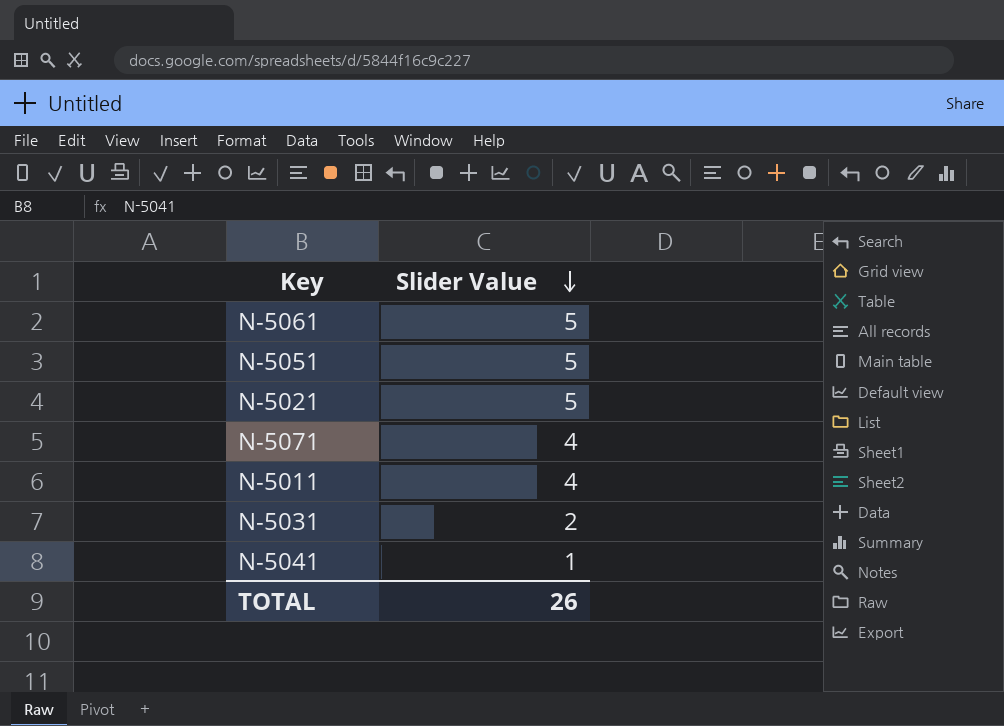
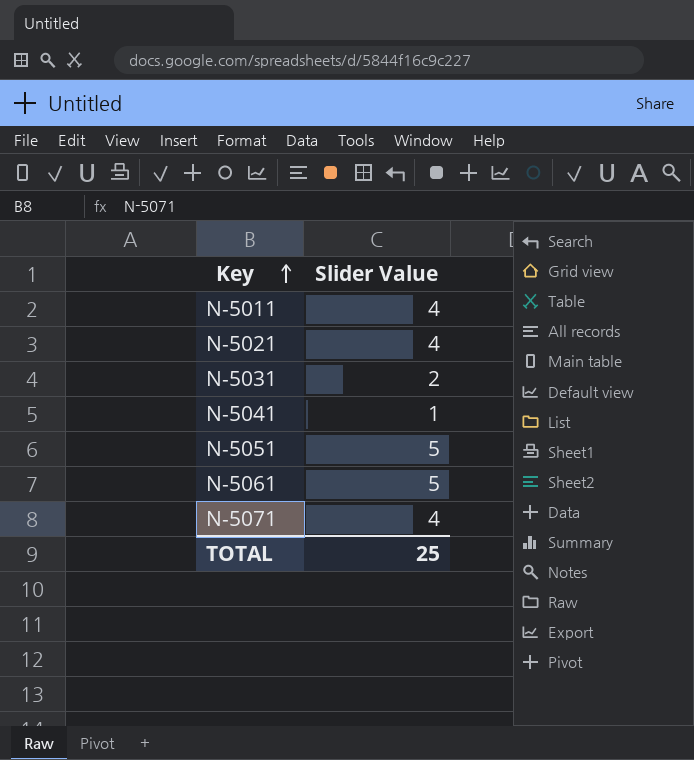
row order: Slider Value descending -> Key ascending
N-5021 | Slider Value: 5 -> 4
TOTAL | Slider Value: 26 -> 25

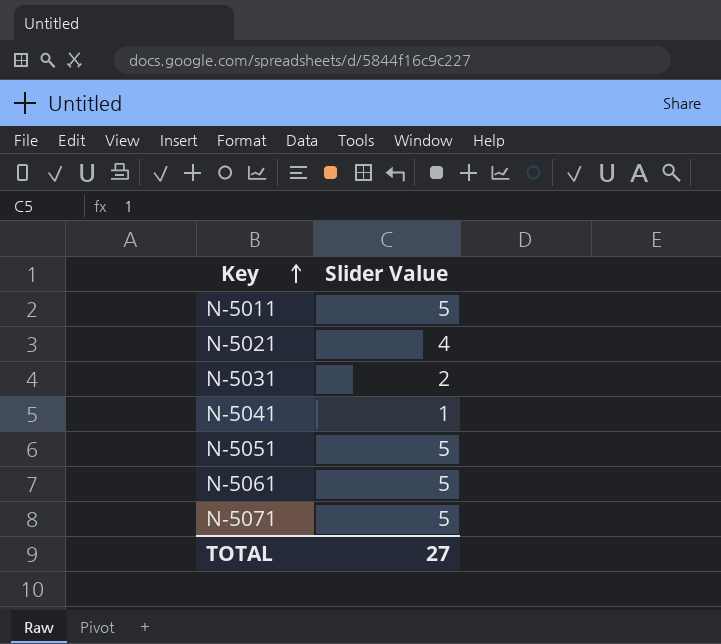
N-5011 | Slider Value: 4 -> 5
N-5071 | Slider Value: 4 -> 5
TOTAL | Slider Value: 25 -> 27

